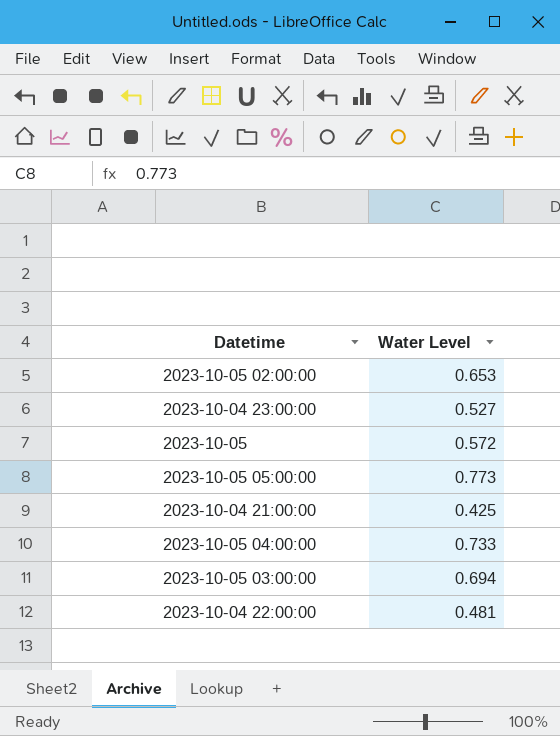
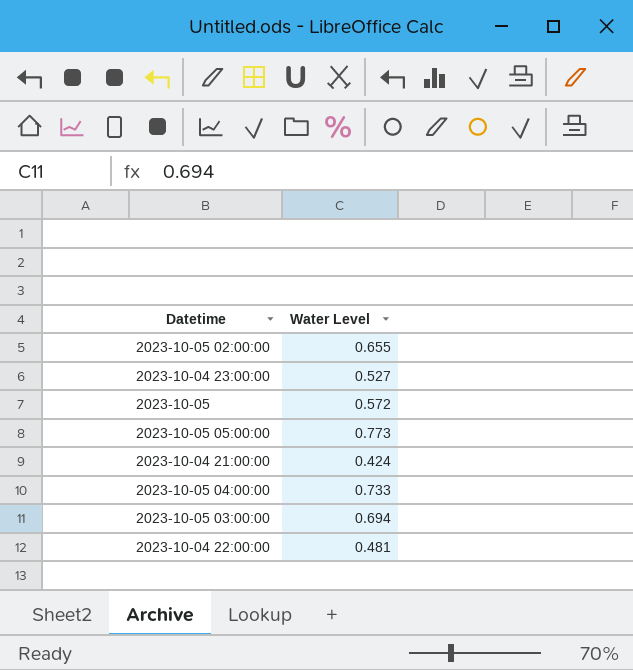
2023-10-05 02:00:00 | Water Level: 0.653 -> 0.655
2023-10-04 21:00:00 | Water Level: 0.425 -> 0.424

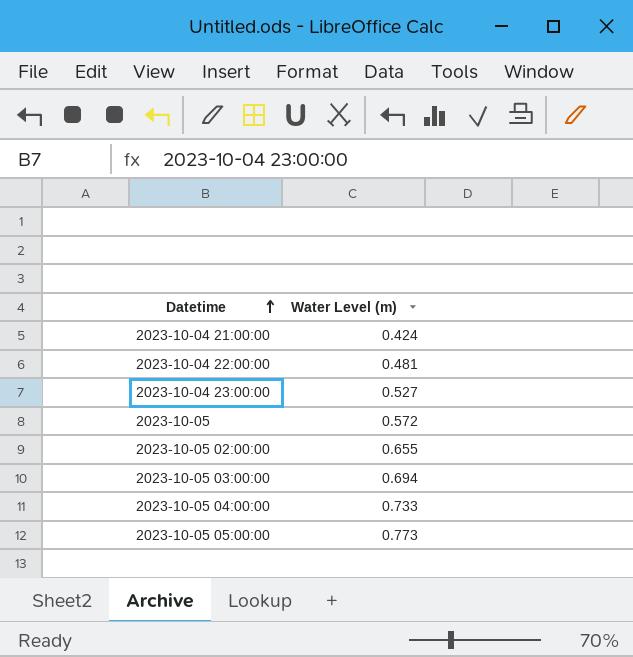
row order: none -> Datetime ascending
column name: Water Level -> Water Level (m)

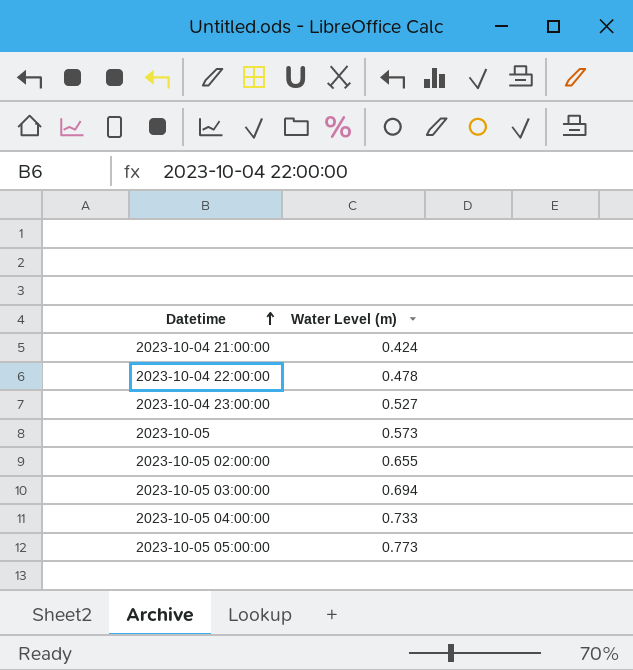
2023-10-04 22:00:00 | Water Level (m): 0.481 -> 0.478
2023-10-05 | Water Level (m): 0.572 -> 0.573

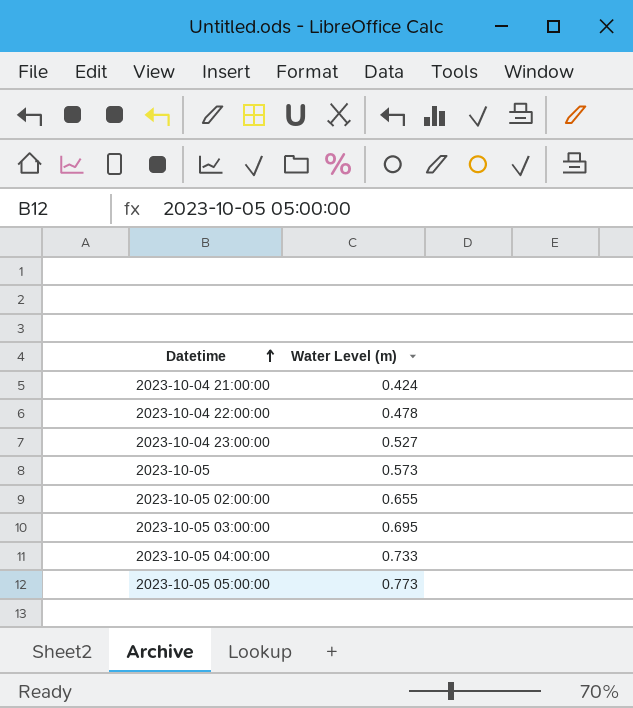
2023-10-05 03:00:00 | Water Level (m): 0.694 -> 0.695

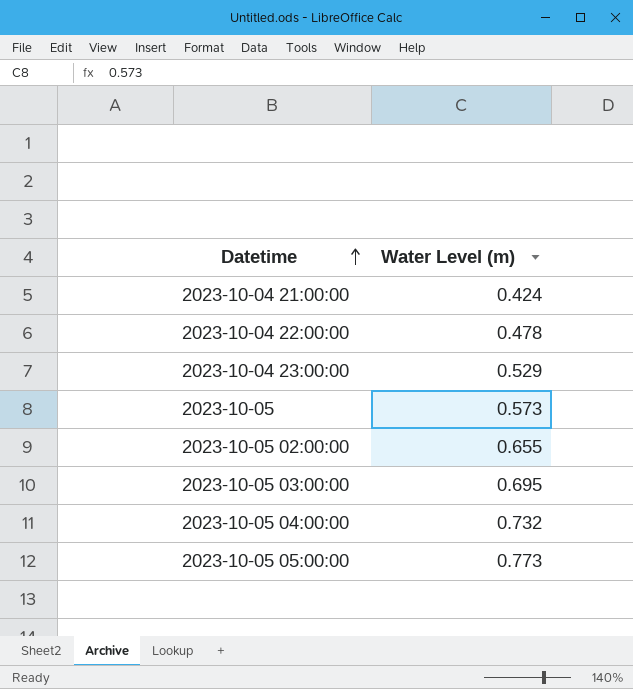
2023-10-04 23:00:00 | Water Level (m): 0.527 -> 0.529
2023-10-05 04:00:00 | Water Level (m): 0.733 -> 0.732

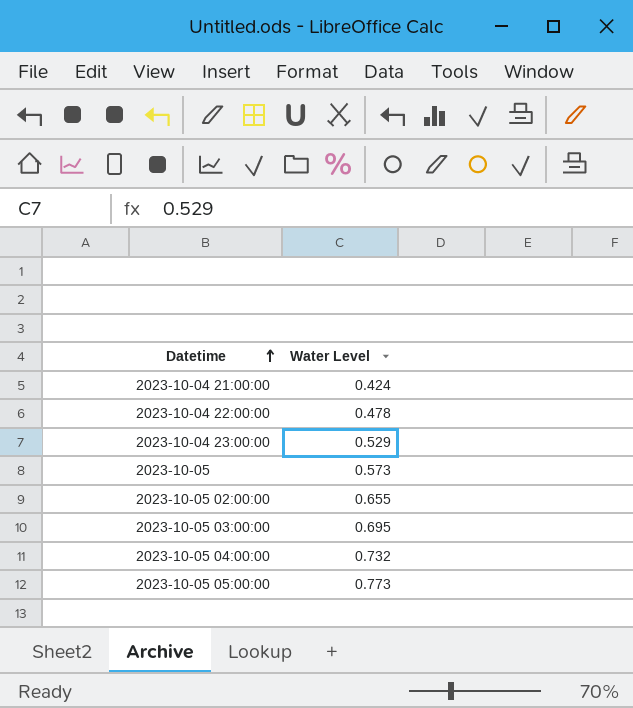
column name: Water Level (m) -> Water Level

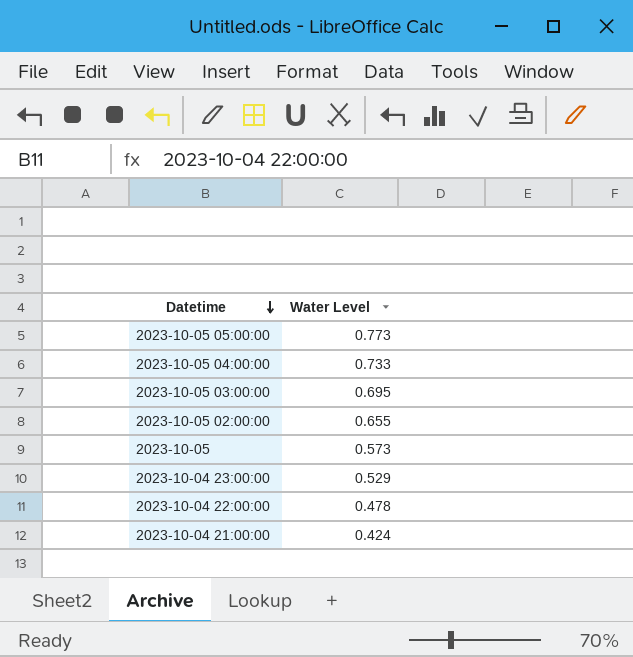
row order: Datetime ascending -> Datetime descending
2023-10-05 04:00:00 | Water Level: 0.732 -> 0.733

